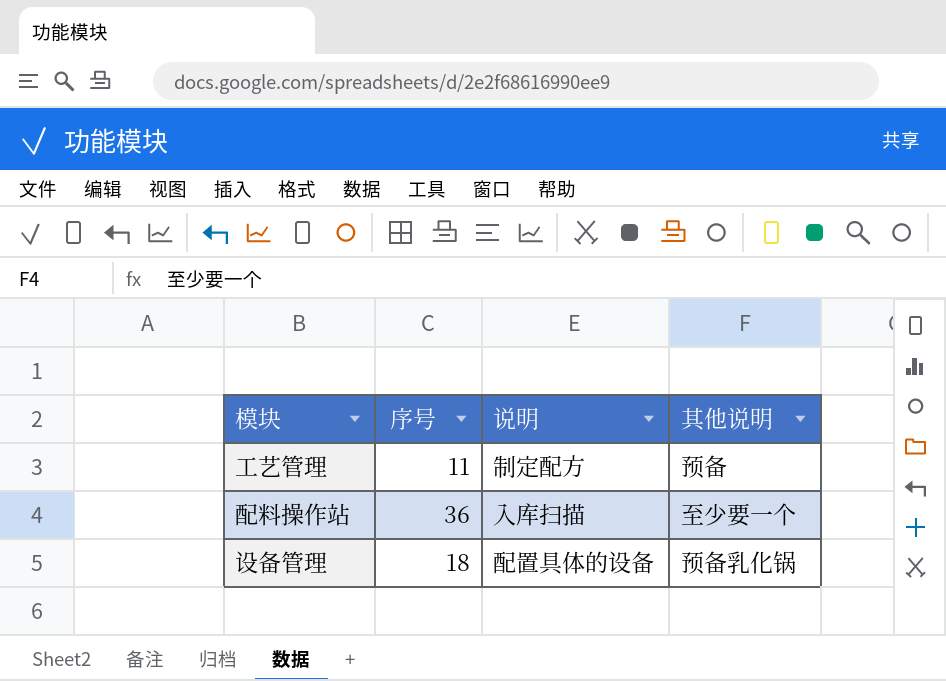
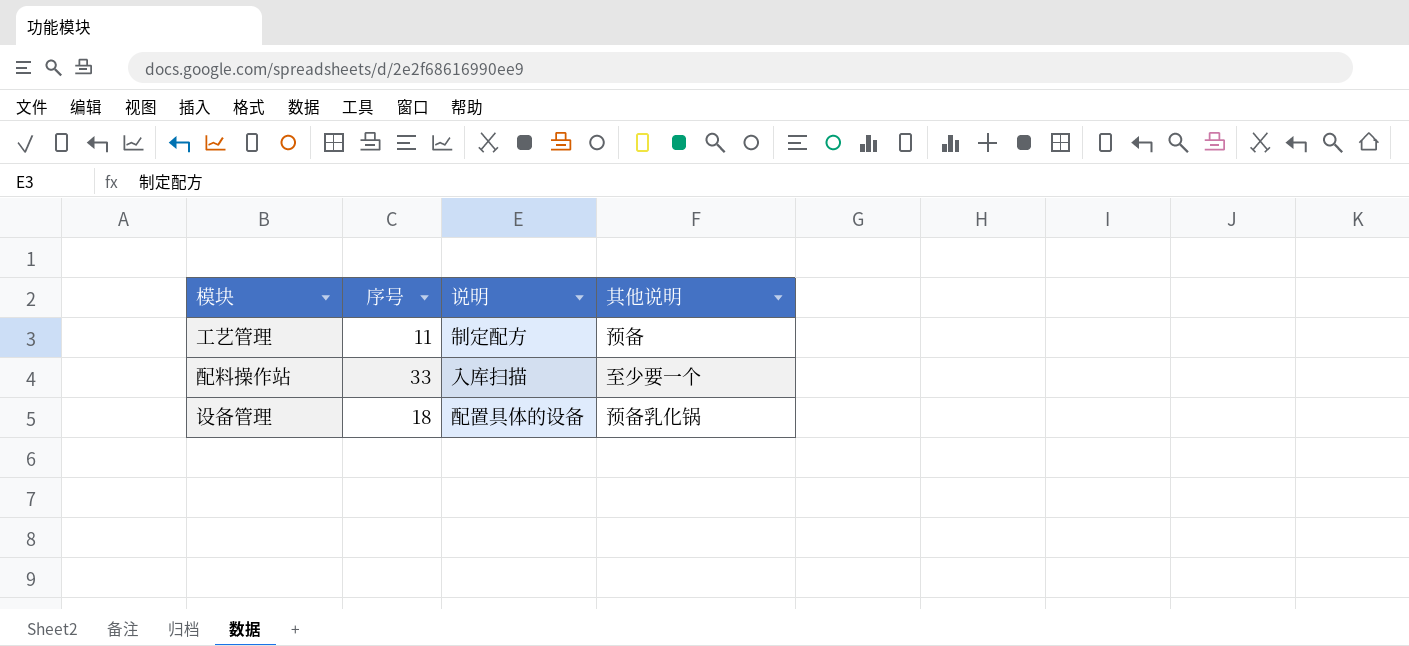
配料操作站 | 序号: 36 -> 33

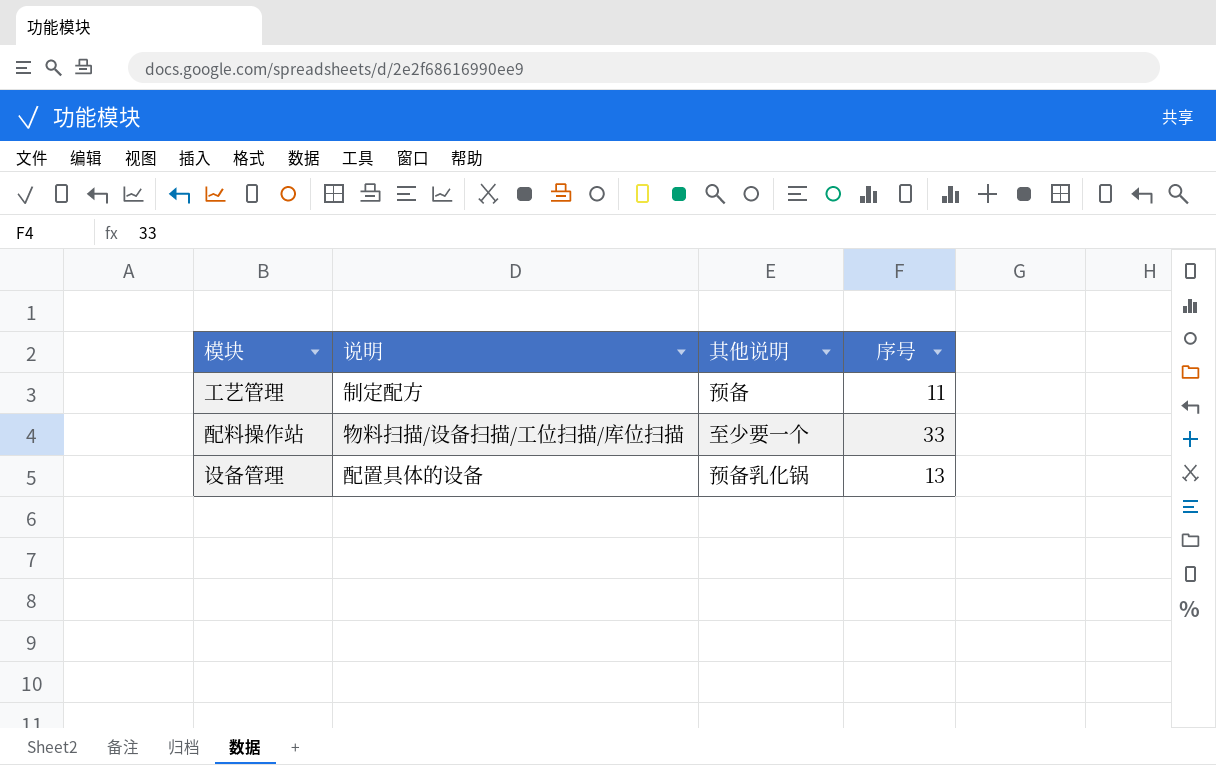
column 序号 | position: 2 -> 4
配料操作站 | 说明: 入库扫描 -> 物料扫描/设备扫描/工位扫描/库位扫描
设备管理 | 序号: 18 -> 13

